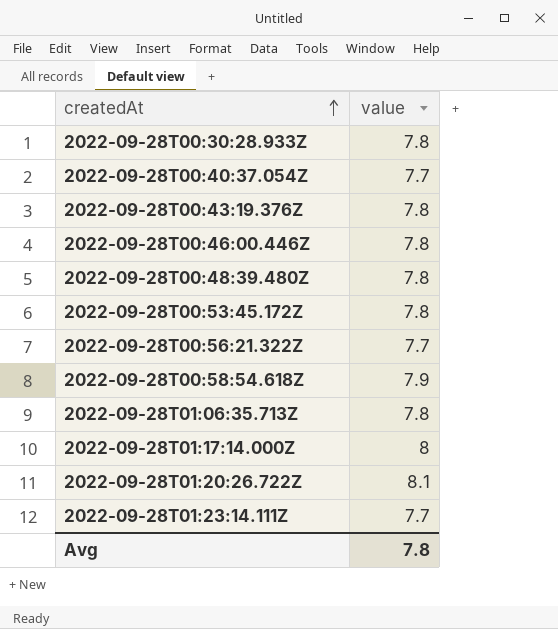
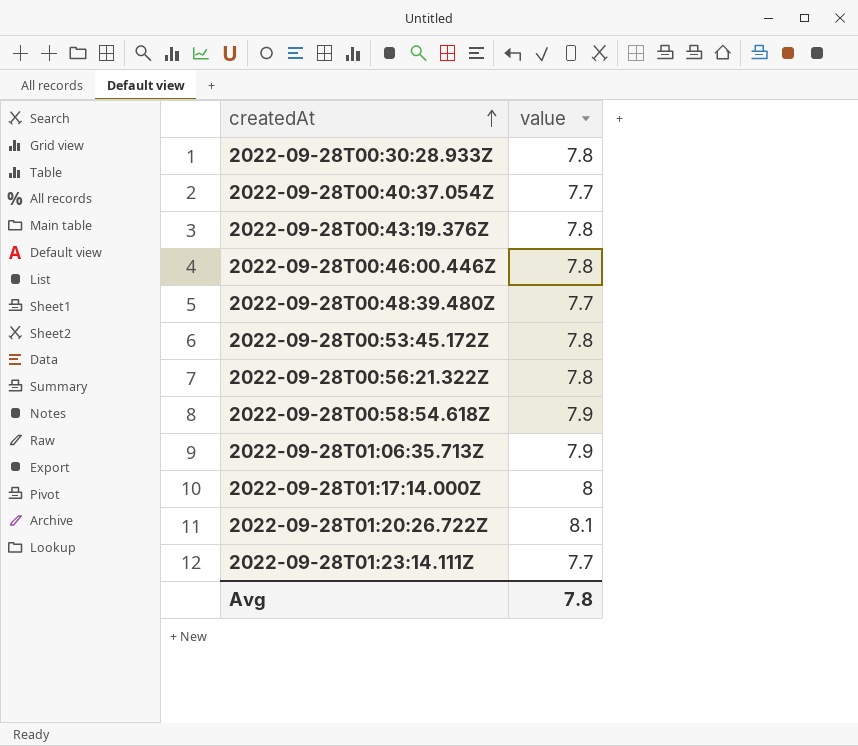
2022-09-28T00:48:39.480Z | value: 7.8 -> 7.7
2022-09-28T00:56:21.322Z | value: 7.7 -> 7.8
2022-09-28T01:06:35.713Z | value: 7.8 -> 7.9

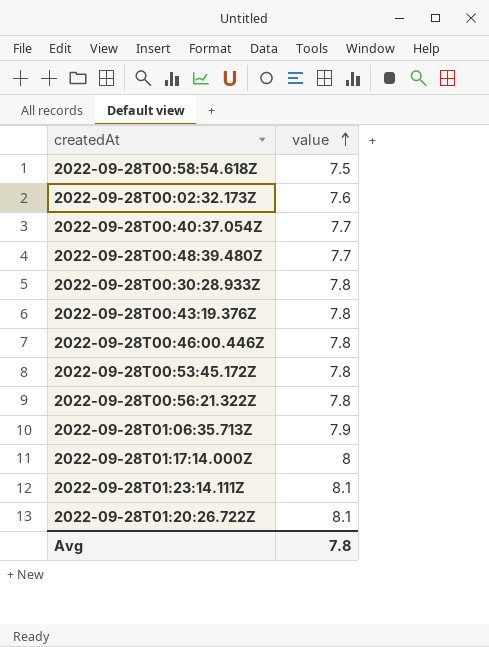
row order: createdAt ascending -> value ascending
2022-09-28T00:58:54.618Z | value: 7.9 -> 7.5
row 2022-09-28T00:02:32.173Z: none -> 7.6
2022-09-28T01:23:14.111Z | value: 7.7 -> 8.1

